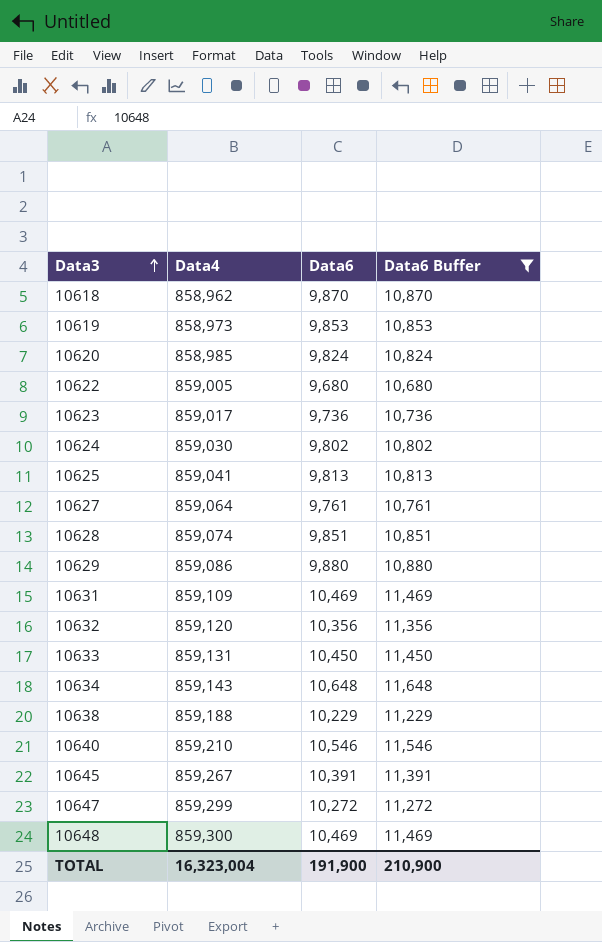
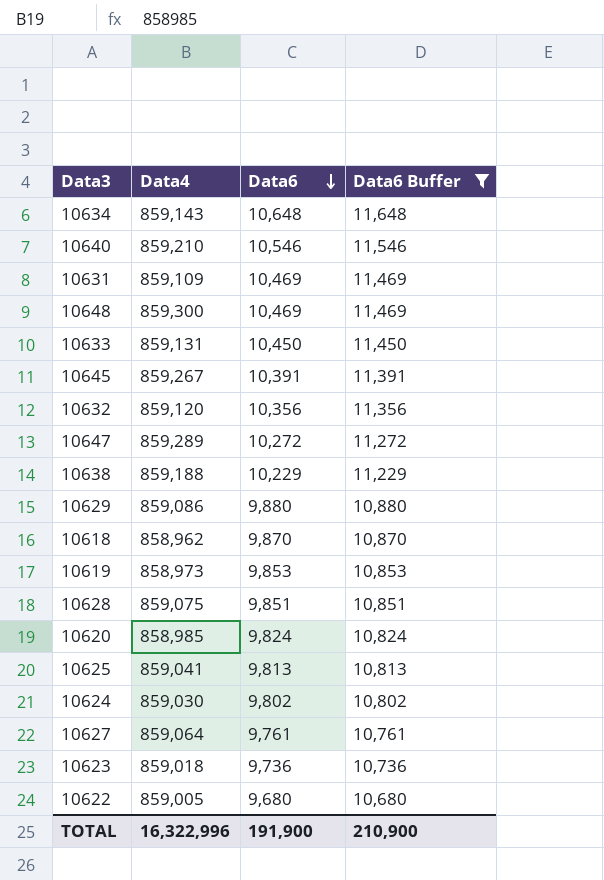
row order: Data3 ascending -> Data6 descending
10647 | Data4: 859,299 -> 859,289
10628 | Data4: 859,074 -> 859,075
10623 | Data4: 859,017 -> 859,018
TOTAL | Data4: 16,323,004 -> 16,322,996

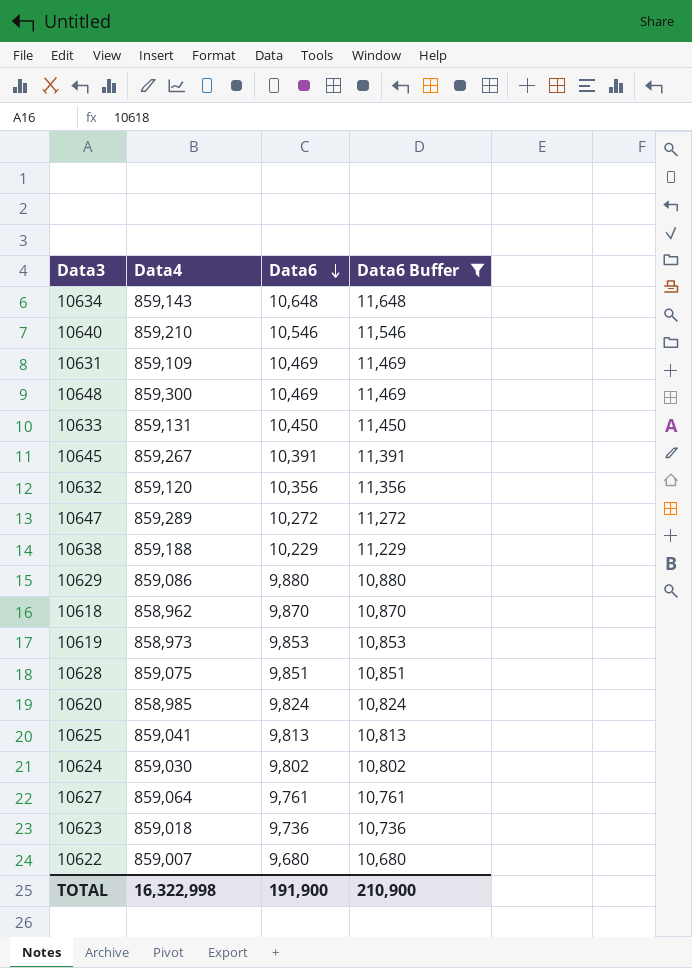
10622 | Data4: 859,005 -> 859,007
TOTAL | Data4: 16,322,996 -> 16,322,998

